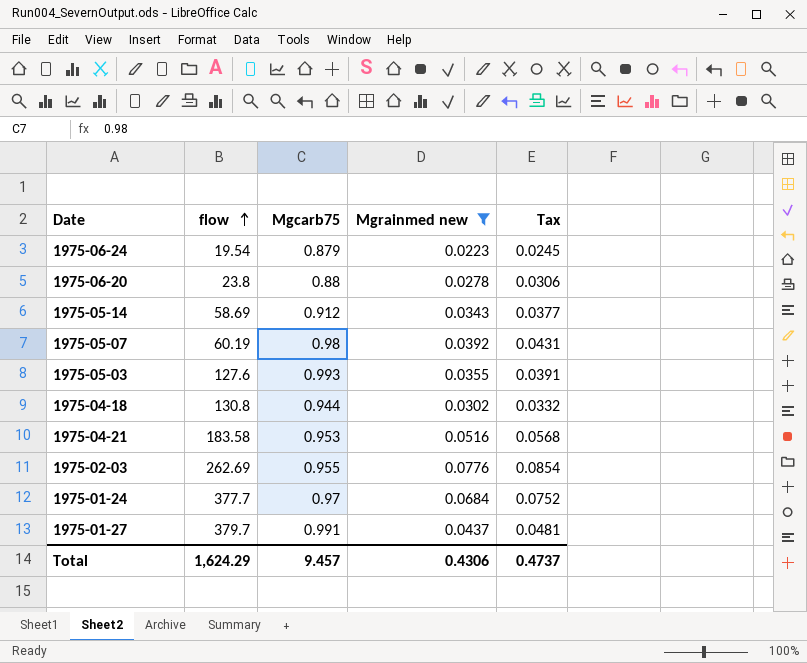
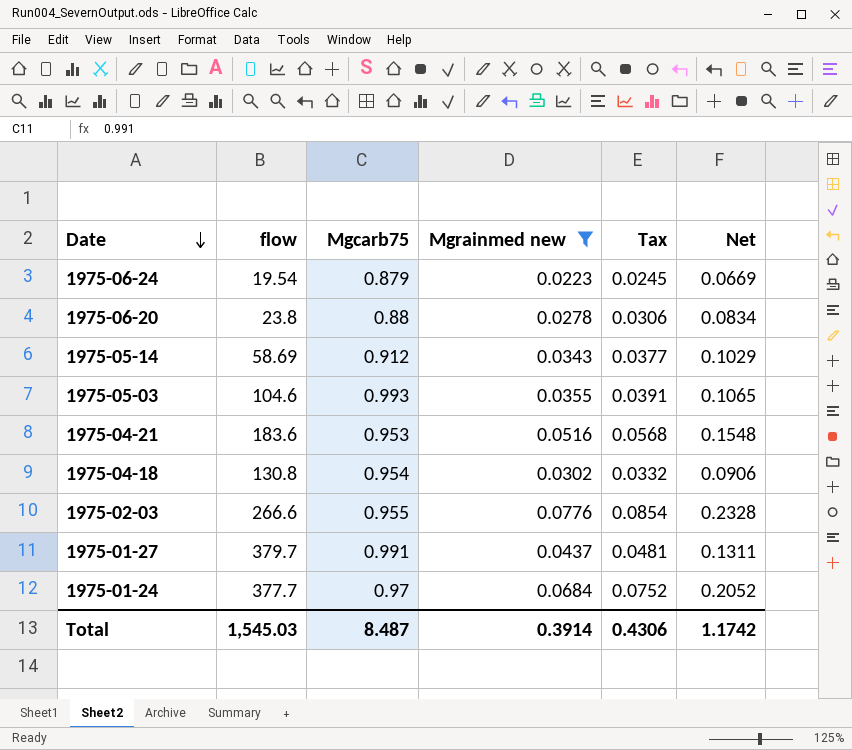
row order: flow ascending -> Date descending
column Net | formula: none -> [Mgrainmed new] * 3
row 1975-05-07: 60.19 | 0.98 | 0.0392 | 0.0431 -> none
1975-05-03 | flow: 127.6 -> 104.6
1975-04-21 | flow: 183.58 -> 183.6
1975-04-18 | Mgcarb75: 0.944 -> 0.954
1975-02-03 | flow: 262.69 -> 266.6
Total | flow: 1,624.29 -> 1,545.03
Total | Mgcarb75: 9.457 -> 8.487
Total | Mgrainmed new: 0.4306 -> 0.3914
Total | Tax: 0.4737 -> 0.4306

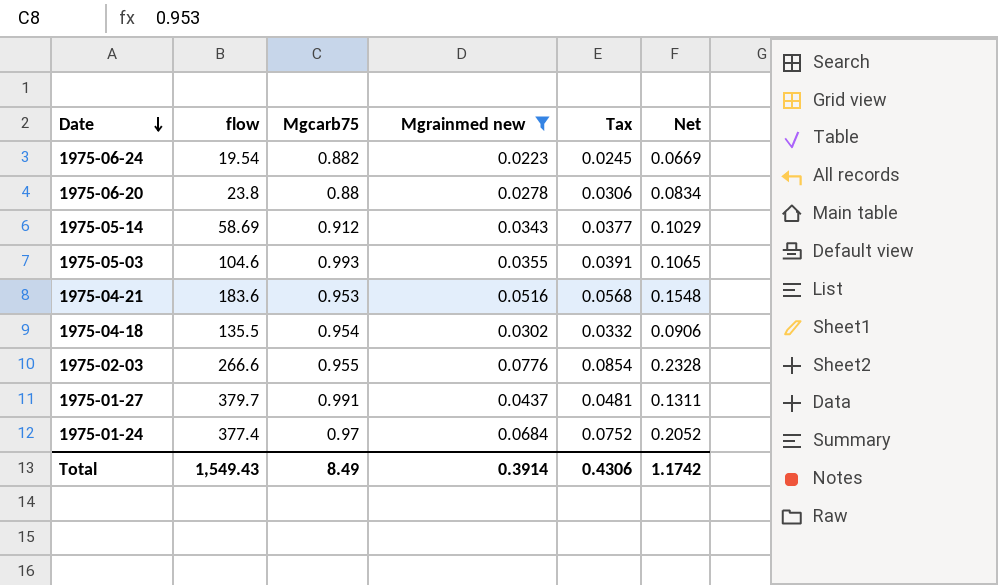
1975-06-24 | Mgcarb75: 0.879 -> 0.882
1975-04-18 | flow: 130.8 -> 135.5
1975-01-24 | flow: 377.7 -> 377.4
Total | flow: 1,545.03 -> 1,549.43
Total | Mgcarb75: 8.487 -> 8.49

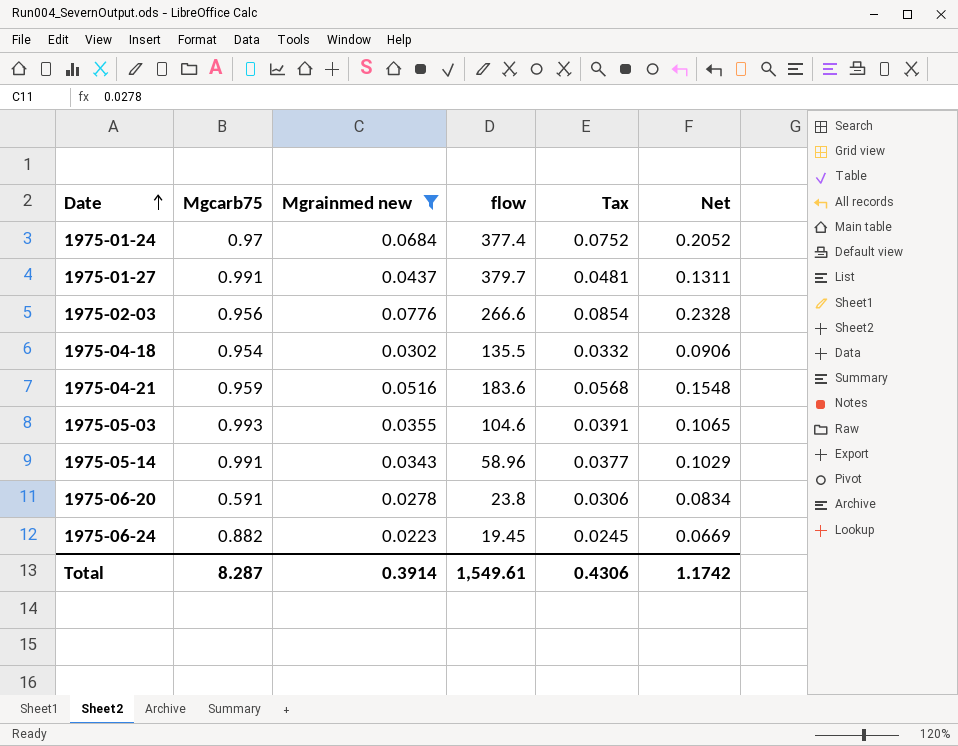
row order: Date descending -> Date ascending
column flow | position: 2 -> 4
1975-02-03 | Mgcarb75: 0.955 -> 0.956
1975-04-21 | Mgcarb75: 0.953 -> 0.959
1975-05-14 | Mgcarb75: 0.912 -> 0.991
1975-05-14 | flow: 58.69 -> 58.96
1975-06-20 | Mgcarb75: 0.88 -> 0.591
1975-06-24 | flow: 19.54 -> 19.45
Total | Mgcarb75: 8.49 -> 8.287
Total | flow: 1,549.43 -> 1,549.61

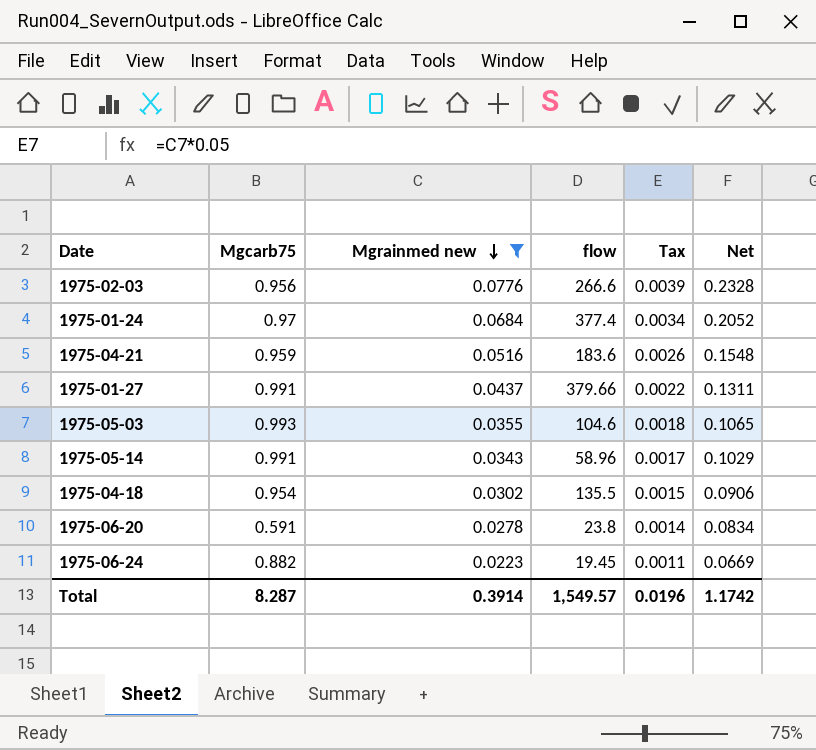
row order: Date ascending -> Mgrainmed new descending
column Tax | formula: [Mgrainmed new] * 1.1 -> [Mgrainmed new] * 0.05
1975-01-27 | flow: 379.7 -> 379.66
Total | flow: 1,549.61 -> 1,549.57
Total | Tax: 0.4306 -> 0.0196

